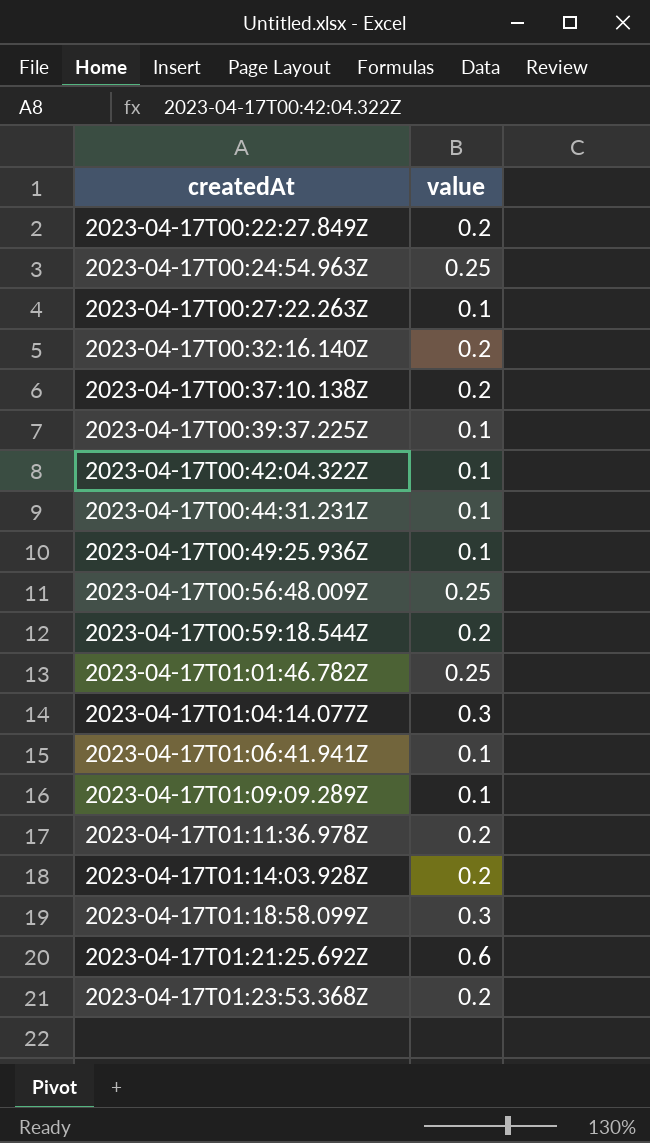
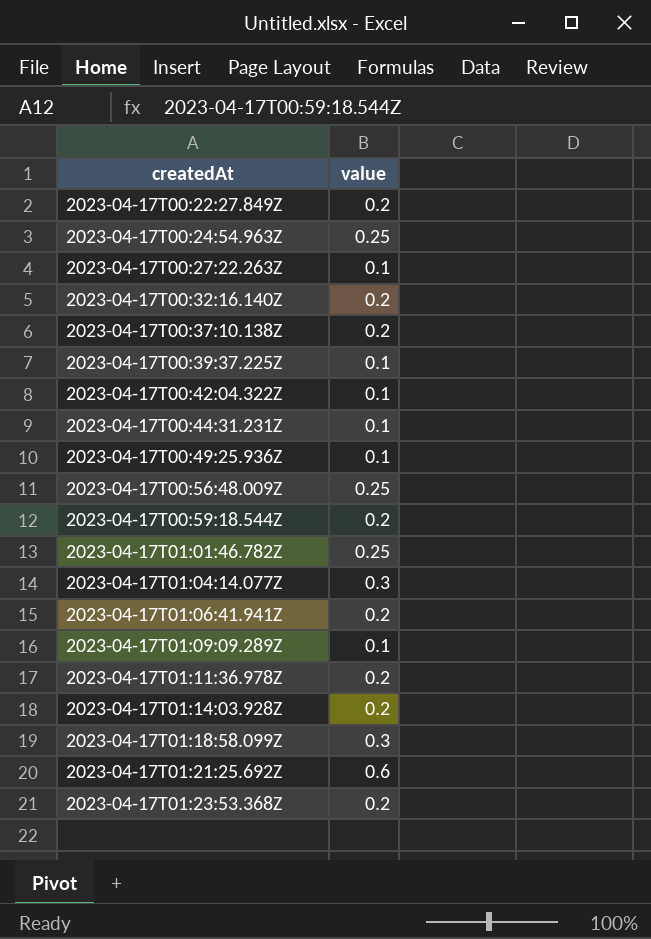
2023-04-17T01:06:41.941Z | value: 0.1 -> 0.2

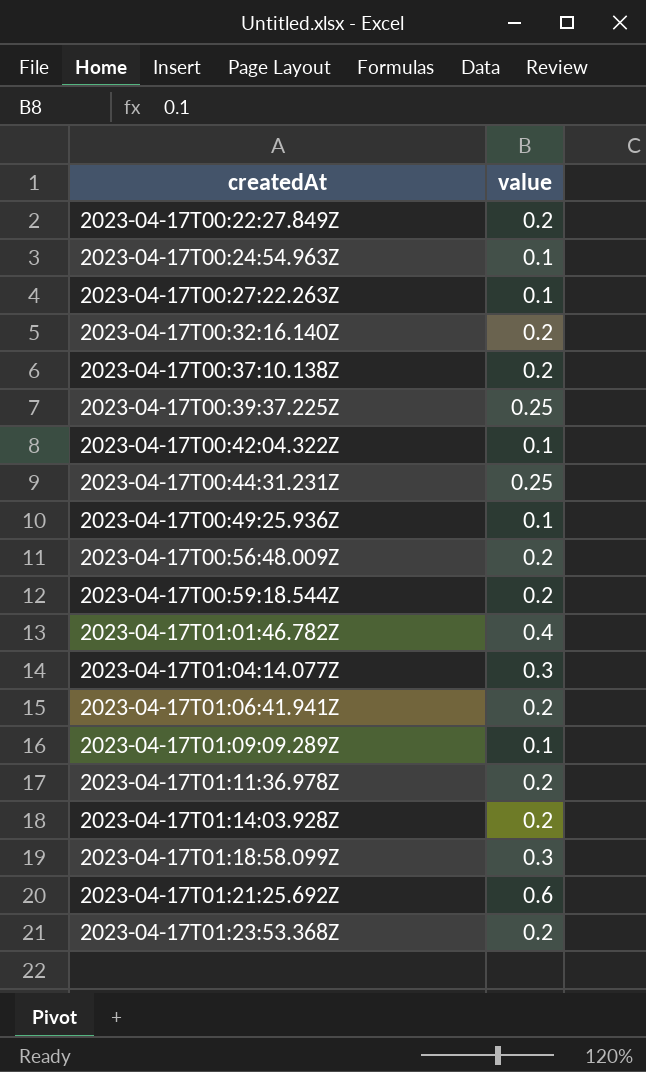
2023-04-17T00:24:54.963Z | value: 0.25 -> 0.1
2023-04-17T00:39:37.225Z | value: 0.1 -> 0.25
2023-04-17T00:44:31.231Z | value: 0.1 -> 0.25
2023-04-17T00:56:48.009Z | value: 0.25 -> 0.2
2023-04-17T01:01:46.782Z | value: 0.25 -> 0.4

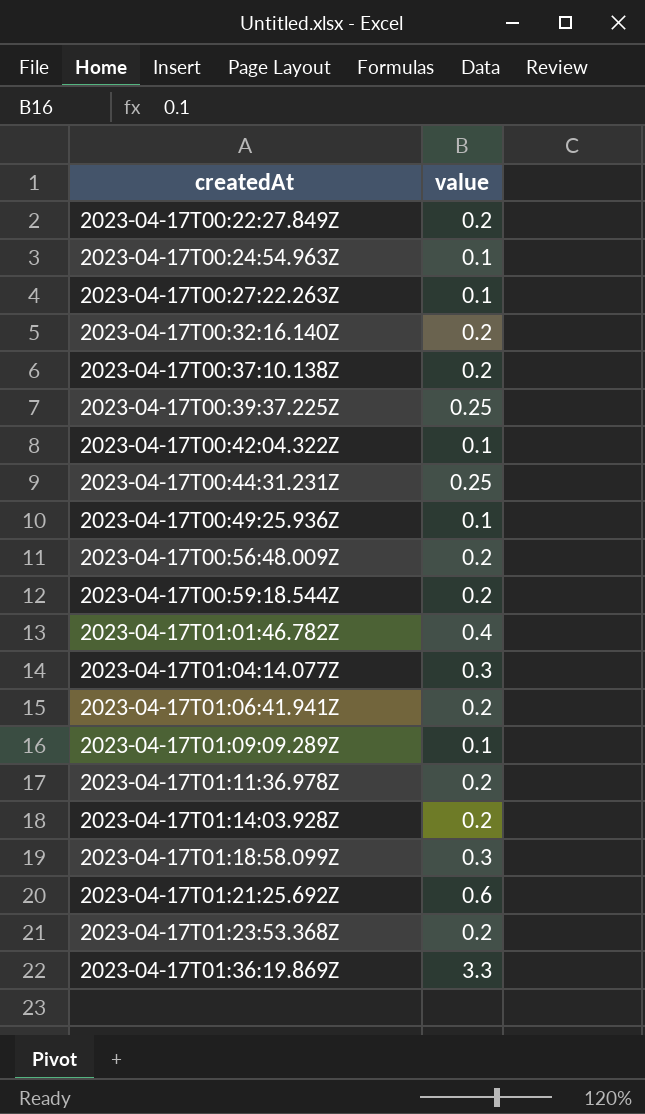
row 2023-04-17T01:36:19.869Z: none -> 3.3

